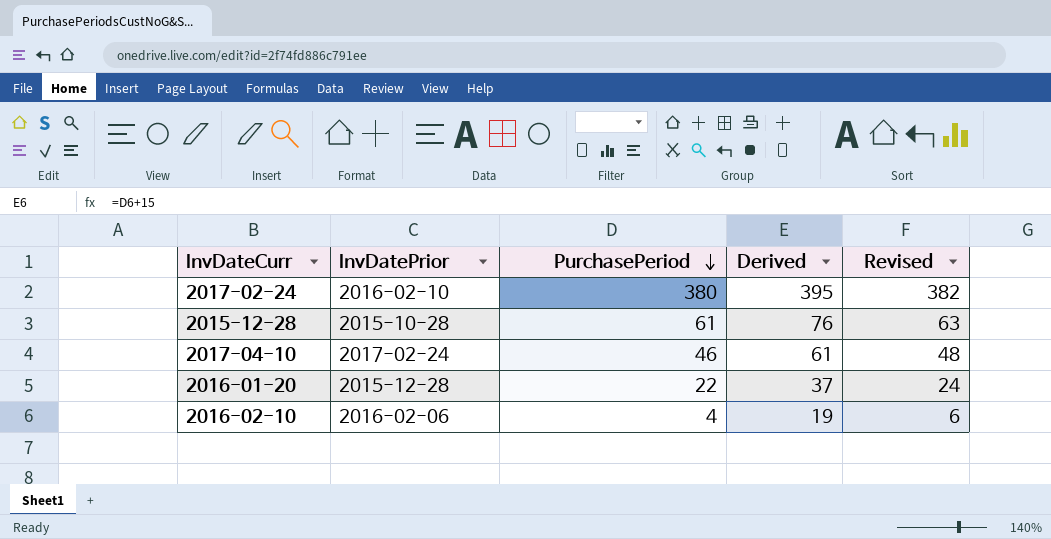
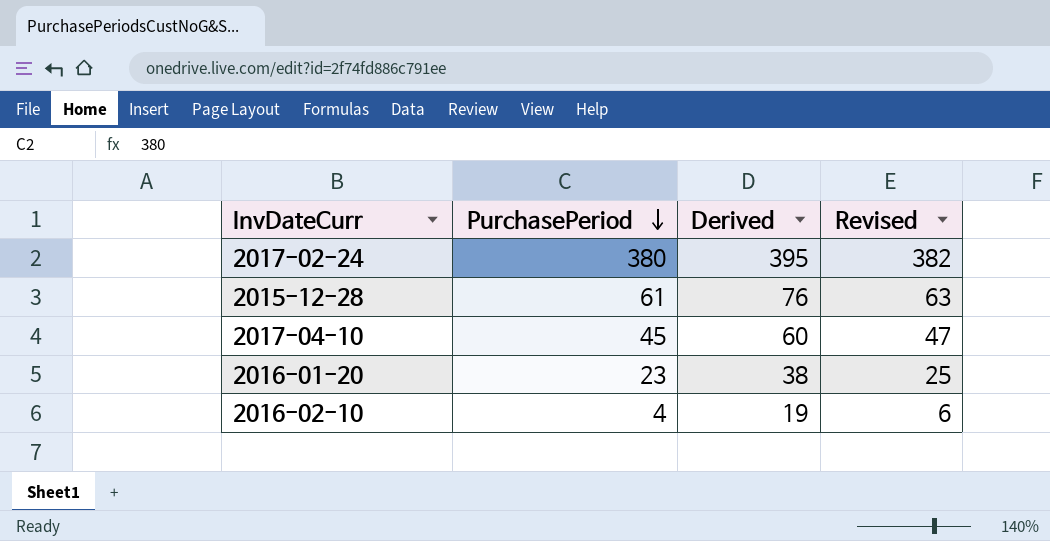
column InvDatePrior | position: 2 -> none
2017-04-10 | PurchasePeriod: 46 -> 45
2017-04-10 | Derived: 61 -> 60
2017-04-10 | Revised: 48 -> 47
2016-01-20 | PurchasePeriod: 22 -> 23
2016-01-20 | Derived: 37 -> 38
2016-01-20 | Revised: 24 -> 25

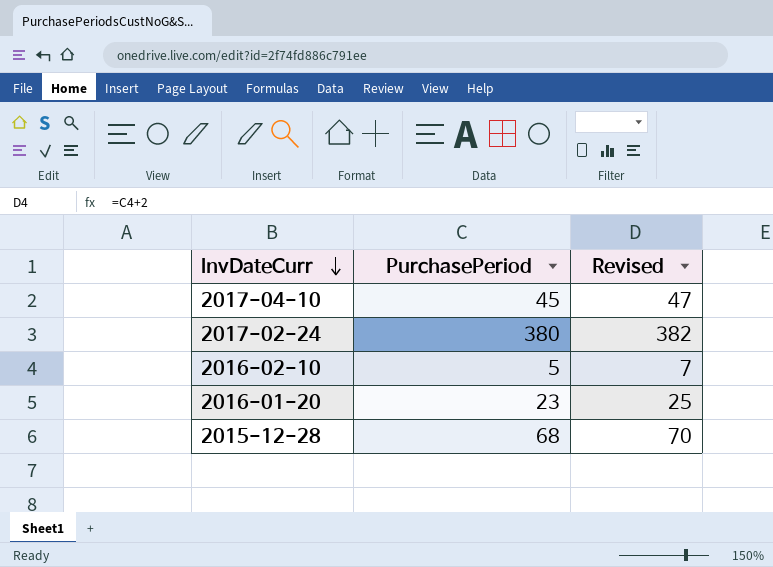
row order: PurchasePeriod descending -> InvDateCurr descending
column Derived | formula: [PurchasePeriod] + 15 -> none
2016-02-10 | PurchasePeriod: 4 -> 5
2016-02-10 | Revised: 6 -> 7
2015-12-28 | PurchasePeriod: 61 -> 68
2015-12-28 | Revised: 63 -> 70

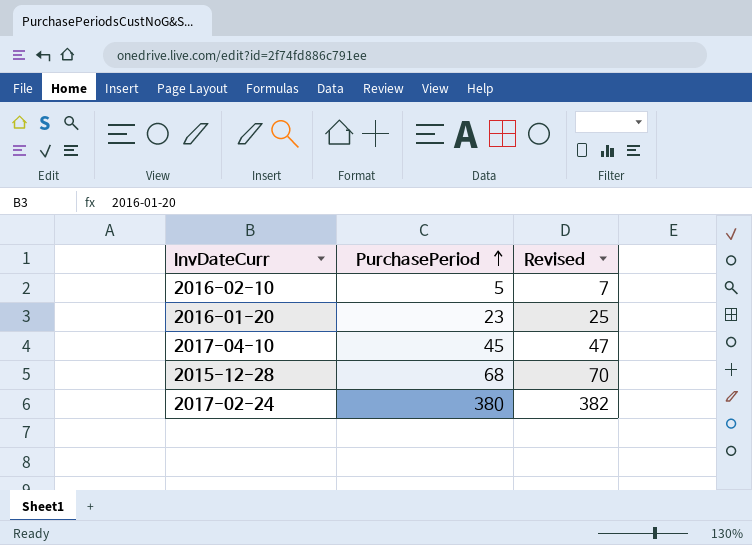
row order: InvDateCurr descending -> PurchasePeriod ascending

